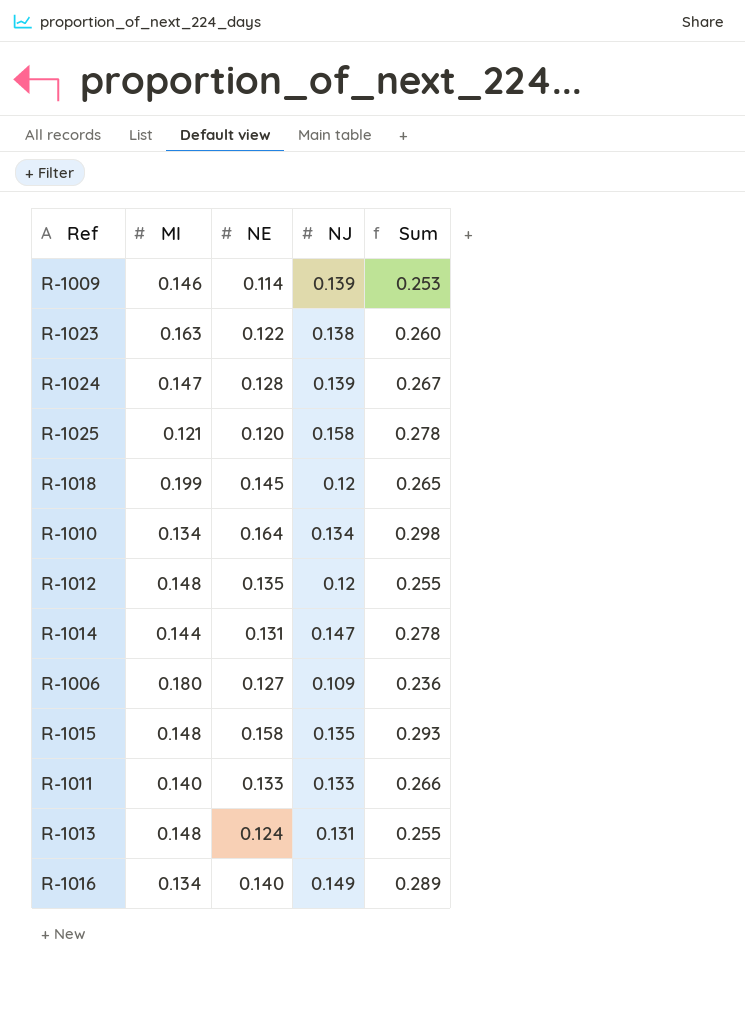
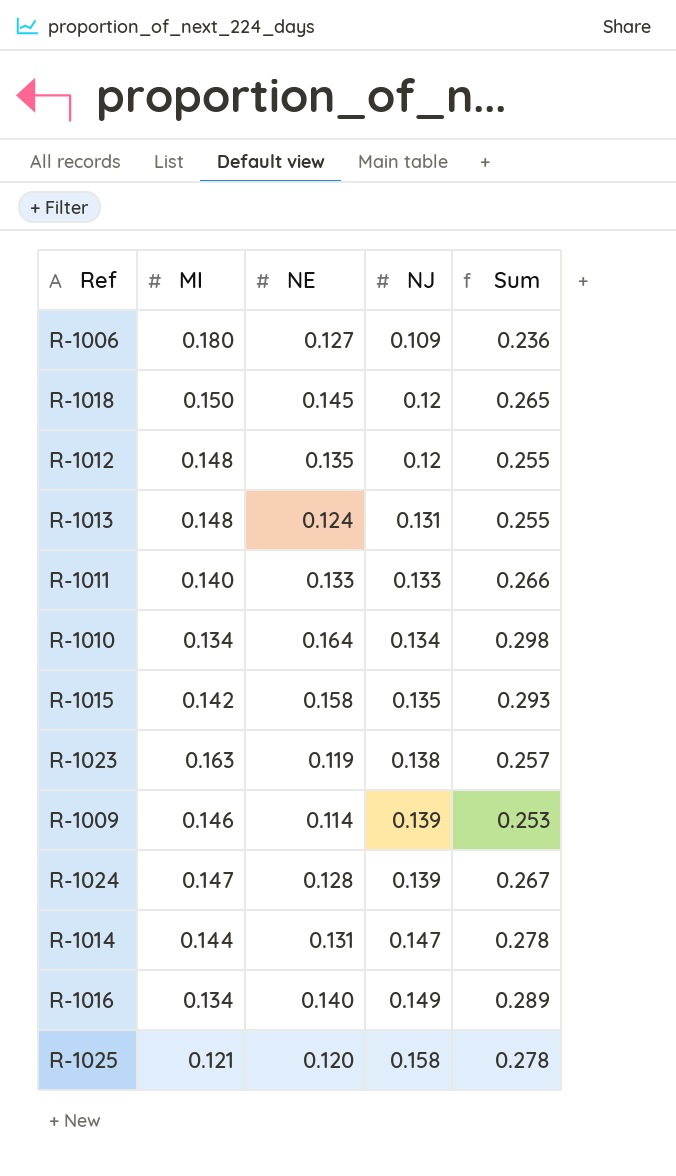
row order: none -> NJ ascending
R-1018 | MI: 0.199 -> 0.150
R-1015 | MI: 0.148 -> 0.142
R-1023 | NE: 0.122 -> 0.119
R-1023 | Sum: 0.260 -> 0.257

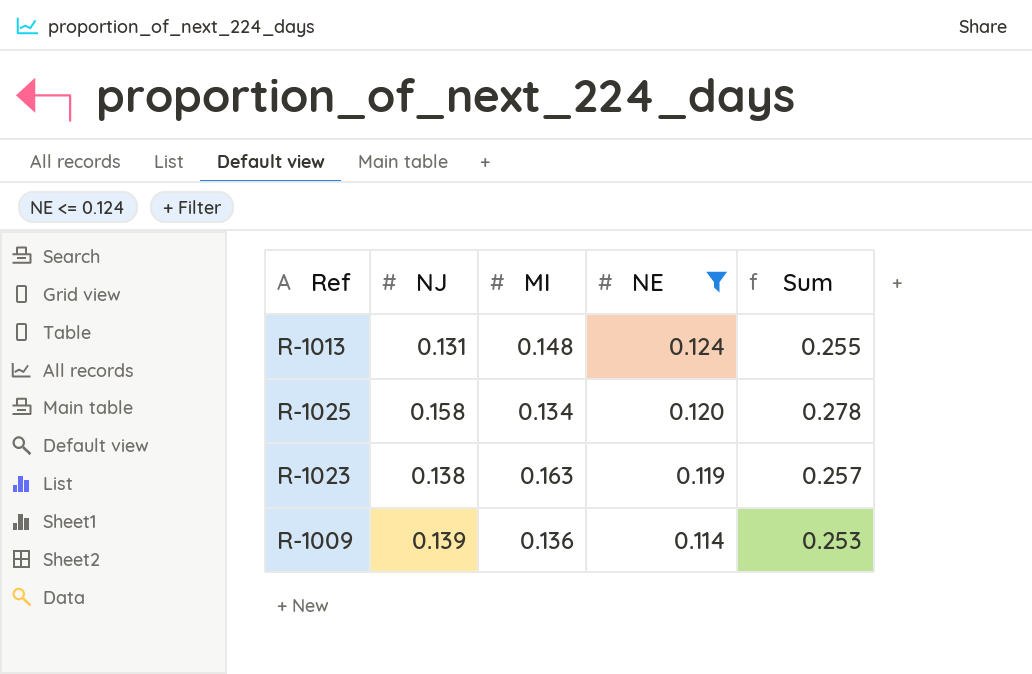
filter: none -> NE <= 0.124
row order: NJ ascending -> NE descending
column NJ | position: 4 -> 2
R-1025 | MI: 0.121 -> 0.134
R-1009 | MI: 0.146 -> 0.136

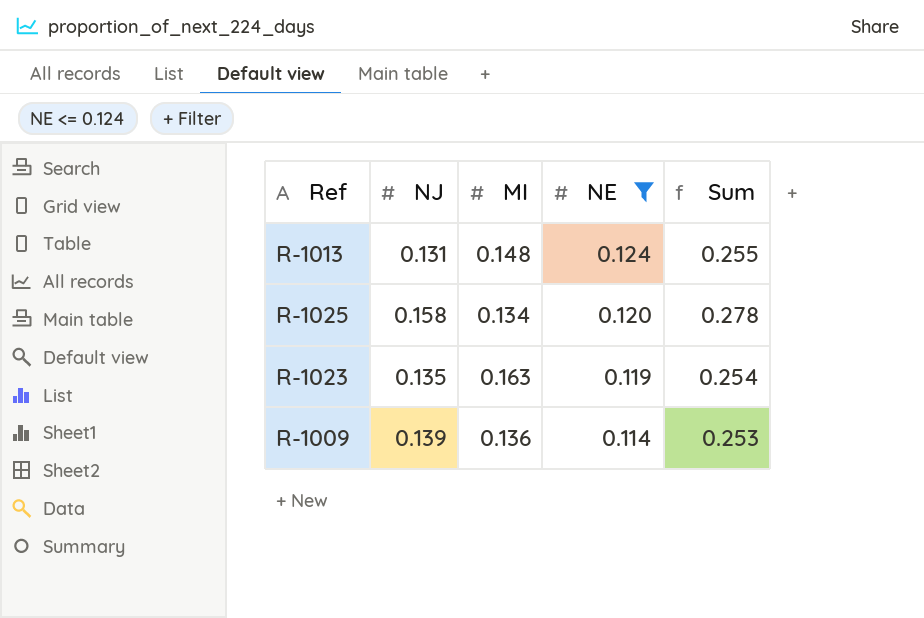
R-1023 | NJ: 0.138 -> 0.135
R-1023 | Sum: 0.257 -> 0.254

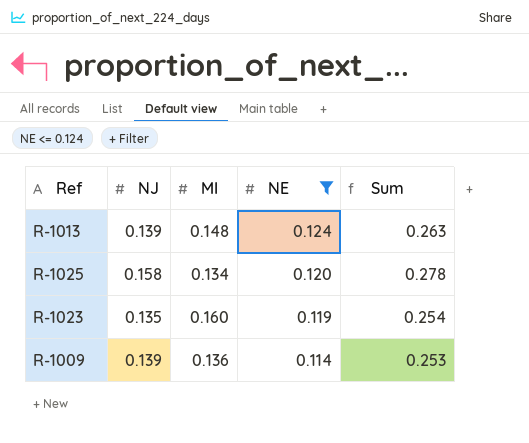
R-1013 | NJ: 0.131 -> 0.139
R-1013 | Sum: 0.255 -> 0.263
R-1023 | MI: 0.163 -> 0.160

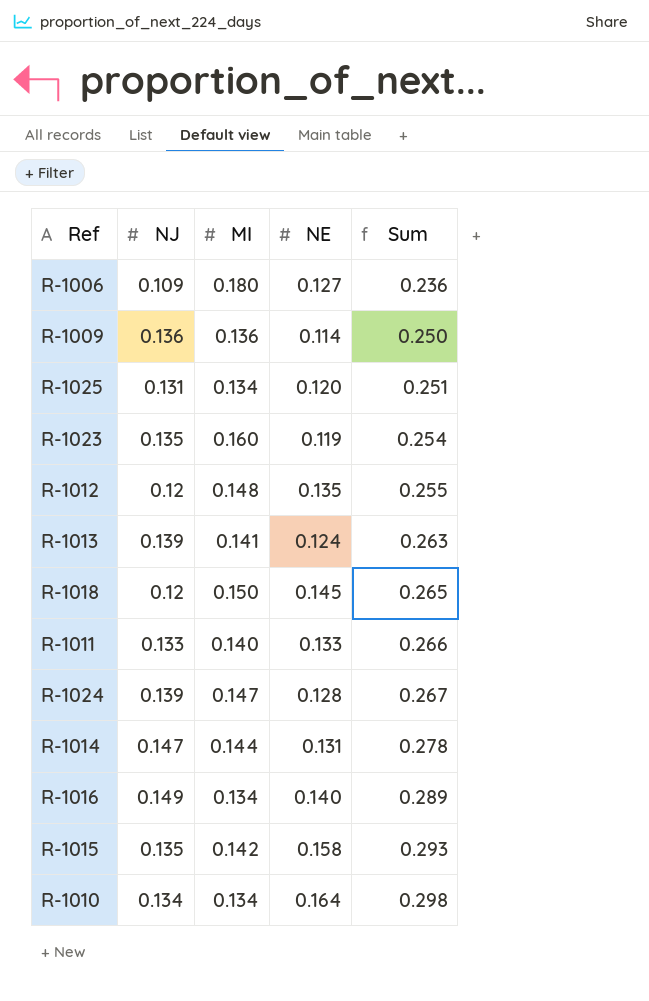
filter: NE <= 0.124 -> none
row order: NE descending -> Sum ascending
R-1009 | NJ: 0.139 -> 0.136
R-1009 | Sum: 0.253 -> 0.250
R-1025 | NJ: 0.158 -> 0.131
R-1025 | Sum: 0.278 -> 0.251
R-1013 | MI: 0.148 -> 0.141

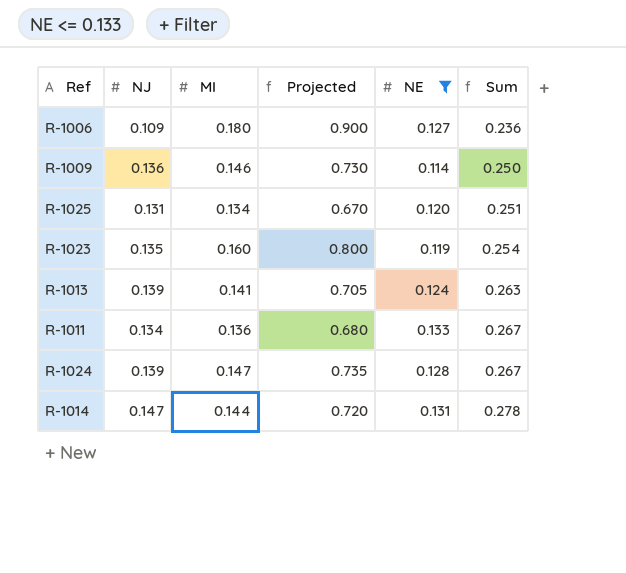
filter: none -> NE <= 0.133
column Projected | formula: none -> [MI] * 5
R-1009 | MI: 0.136 -> 0.146
R-1011 | NJ: 0.133 -> 0.134
R-1011 | MI: 0.140 -> 0.136
R-1011 | Sum: 0.266 -> 0.267

